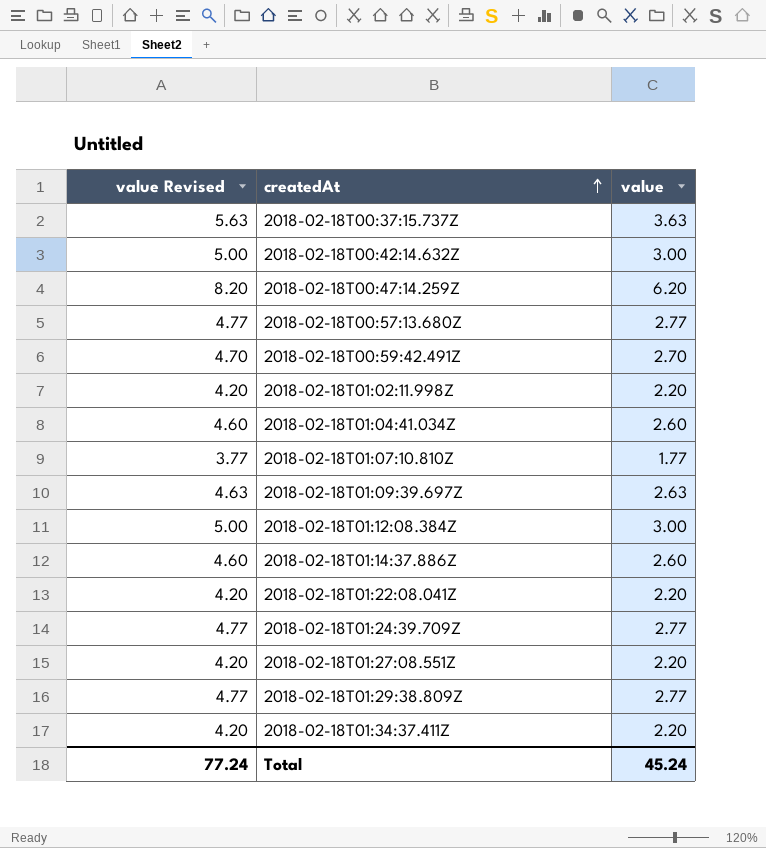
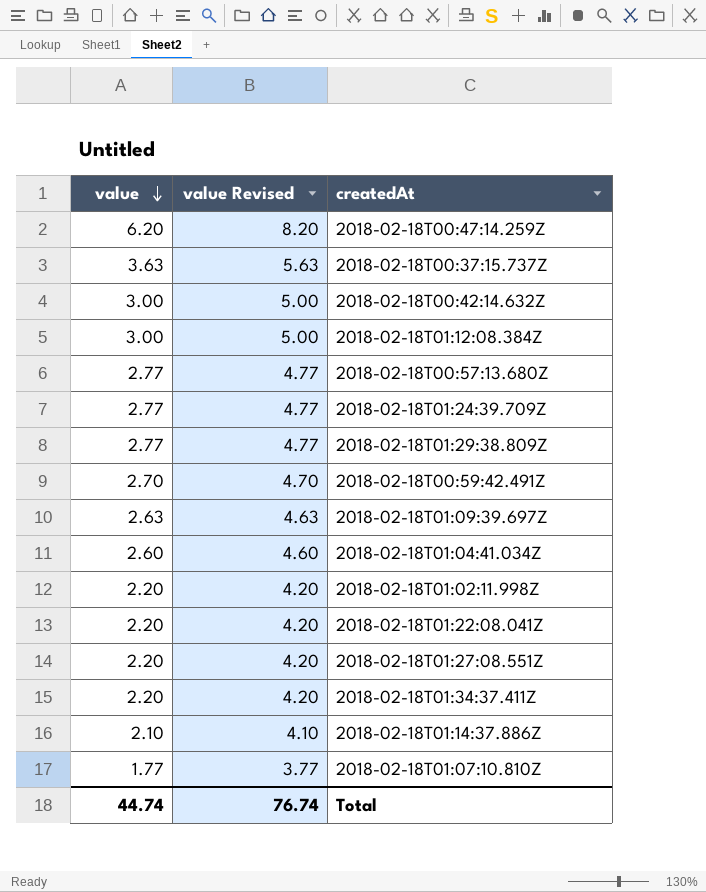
row order: createdAt ascending -> value descending
column value | position: 3 -> 1
2018-02-18T01:14:37.886Z | value: 2.60 -> 2.10
2018-02-18T01:14:37.886Z | value Revised: 4.60 -> 4.10
Total | value: 45.24 -> 44.74
Total | value Revised: 77.24 -> 76.74

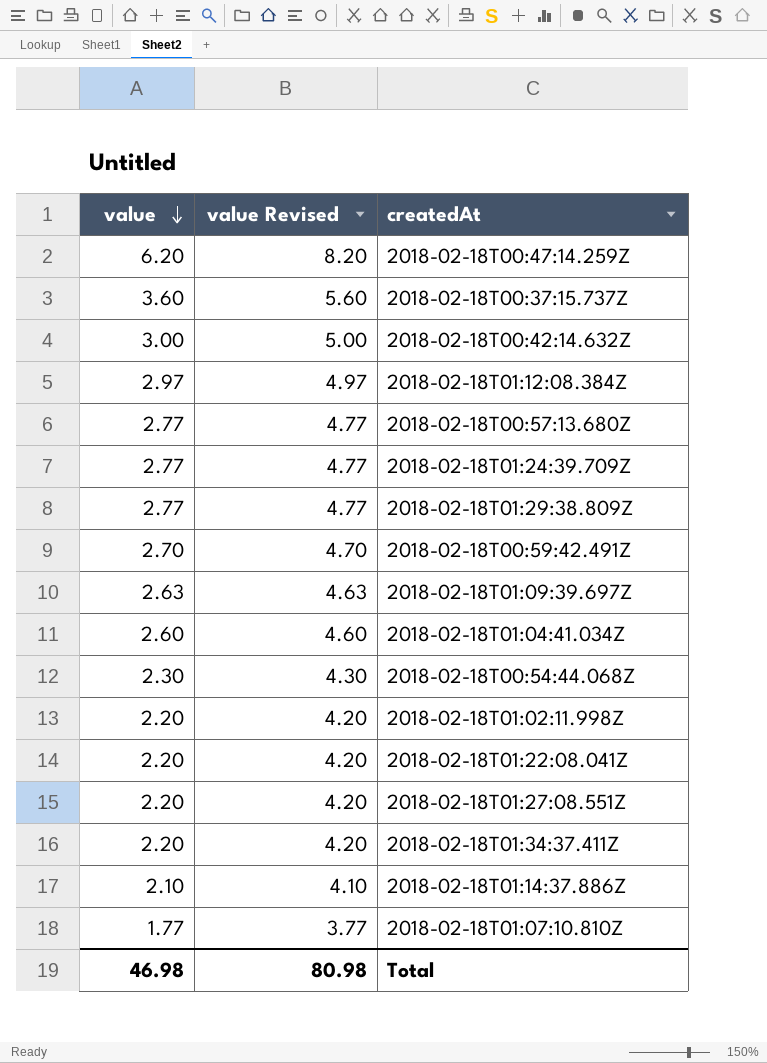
2018-02-18T00:37:15.737Z | value: 3.63 -> 3.60
2018-02-18T00:37:15.737Z | value Revised: 5.63 -> 5.60
2018-02-18T01:12:08.384Z | value: 3.00 -> 2.97
2018-02-18T01:12:08.384Z | value Revised: 5.00 -> 4.97
row 2018-02-18T00:54:44.068Z: none -> 2.30 | 4.30
Total | value: 44.74 -> 46.98
Total | value Revised: 76.74 -> 80.98

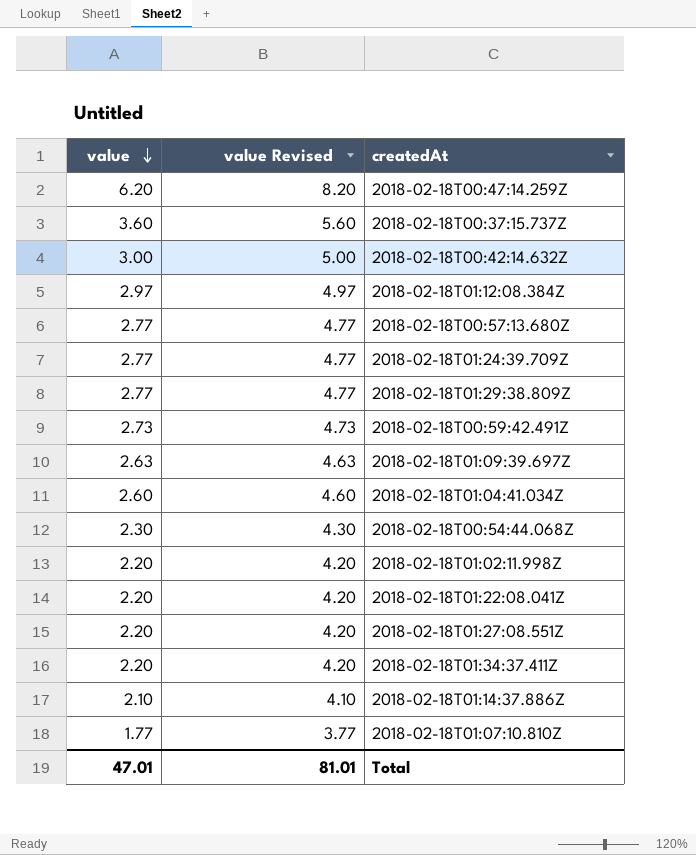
2018-02-18T00:59:42.491Z | value: 2.70 -> 2.73
2018-02-18T00:59:42.491Z | value Revised: 4.70 -> 4.73
Total | value: 46.98 -> 47.01
Total | value Revised: 80.98 -> 81.01

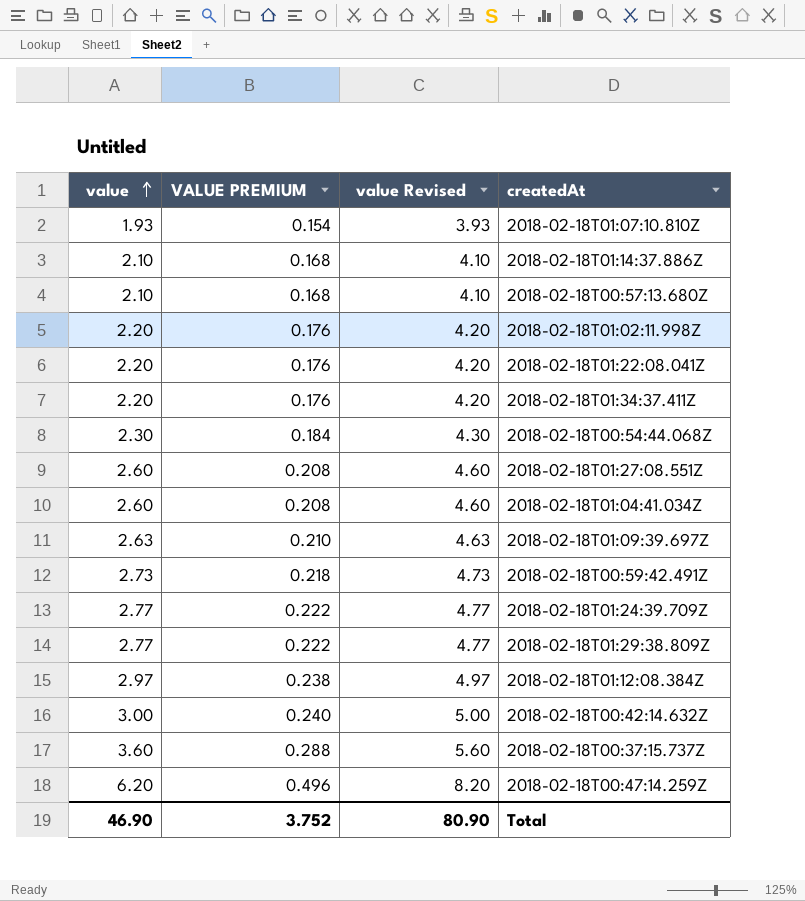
row order: value descending -> value ascending
column VALUE PREMIUM | formula: none -> [value] * 0.08
2018-02-18T01:07:10.810Z | value: 1.77 -> 1.93
2018-02-18T01:07:10.810Z | value Revised: 3.77 -> 3.93
2018-02-18T00:57:13.680Z | value: 2.77 -> 2.10
2018-02-18T00:57:13.680Z | value Revised: 4.77 -> 4.10
2018-02-18T01:27:08.551Z | value: 2.20 -> 2.60
2018-02-18T01:27:08.551Z | value Revised: 4.20 -> 4.60
Total | value: 47.01 -> 46.90
Total | value Revised: 81.01 -> 80.90

